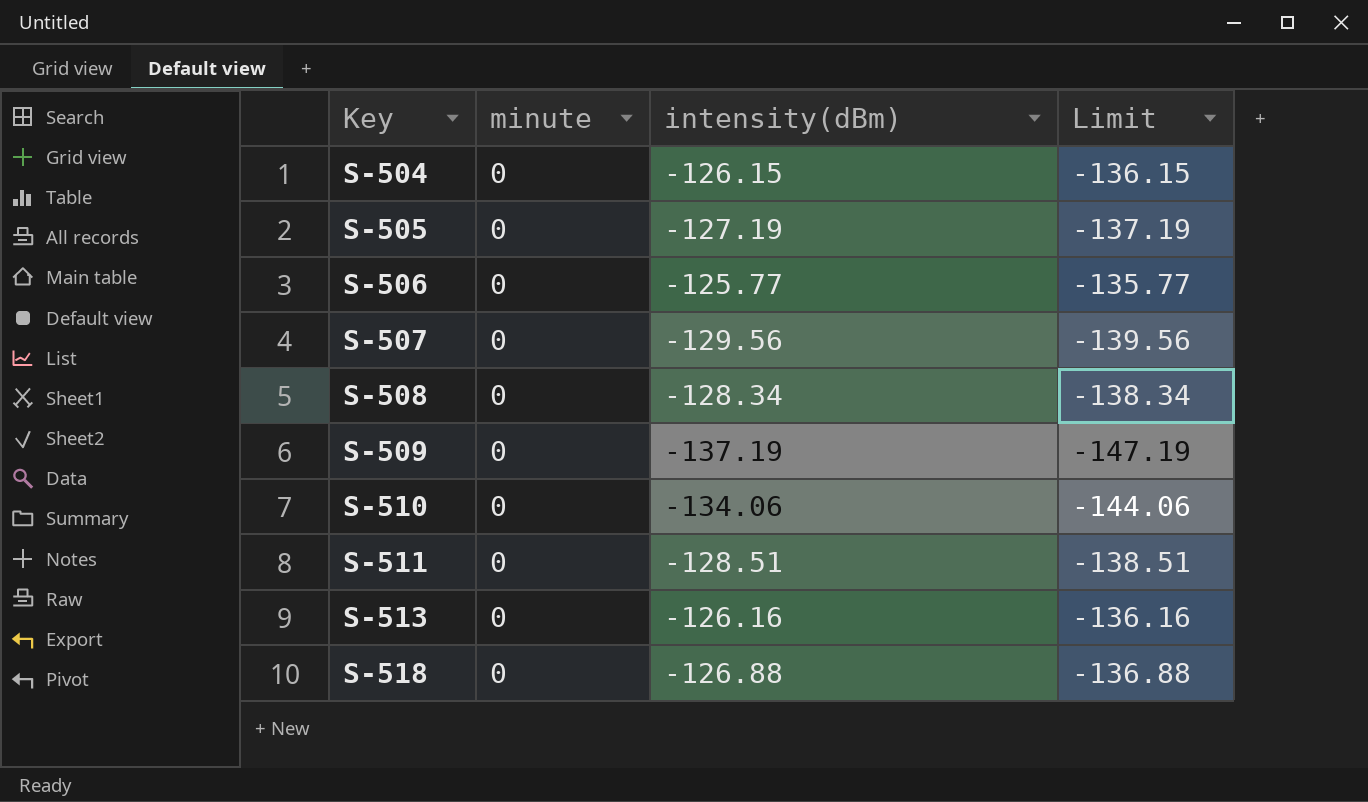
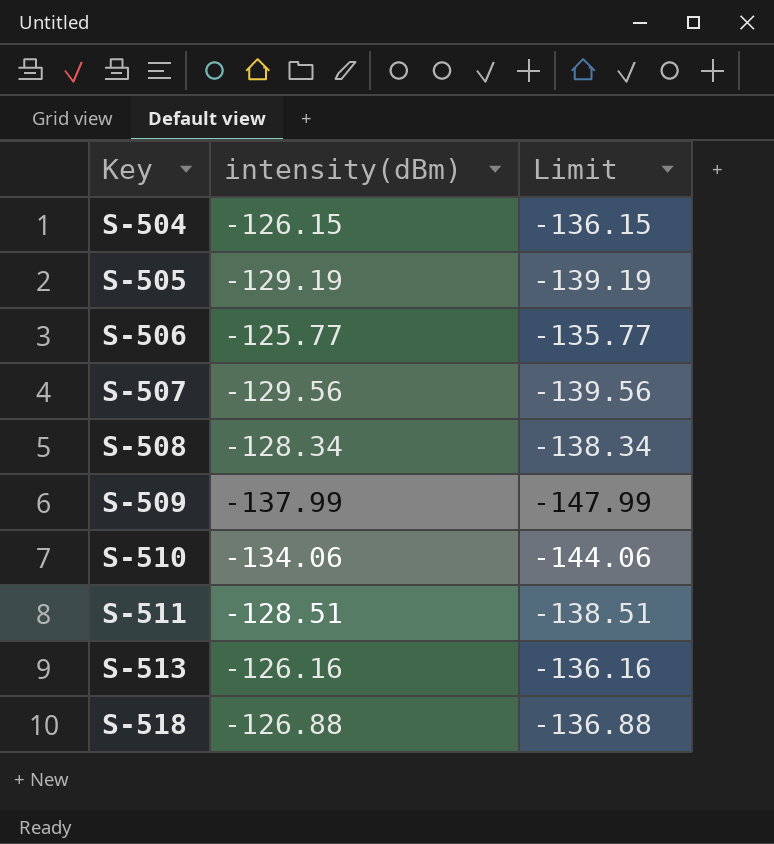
column minute | position: 2 -> none
S-505 | intensity(dBm): -127.19 -> -129.19
S-505 | Limit: -137.19 -> -139.19
S-509 | intensity(dBm): -137.19 -> -137.99
S-509 | Limit: -147.19 -> -147.99

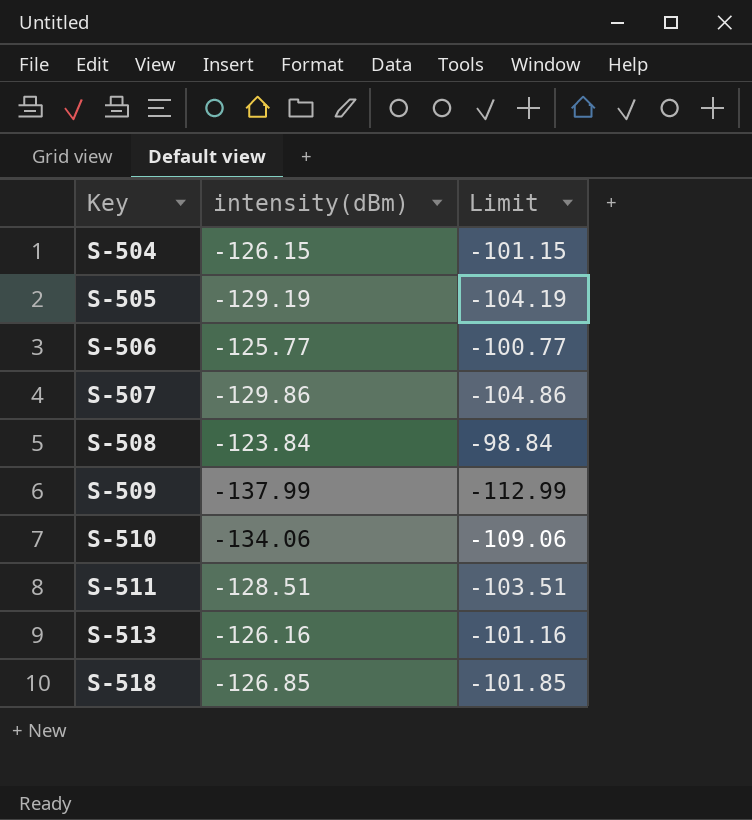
column Limit | formula: [intensity(dBm)] - 10 -> [intensity(dBm)] + 25
S-507 | intensity(dBm): -129.56 -> -129.86
S-508 | intensity(dBm): -128.34 -> -123.84
S-518 | intensity(dBm): -126.88 -> -126.85

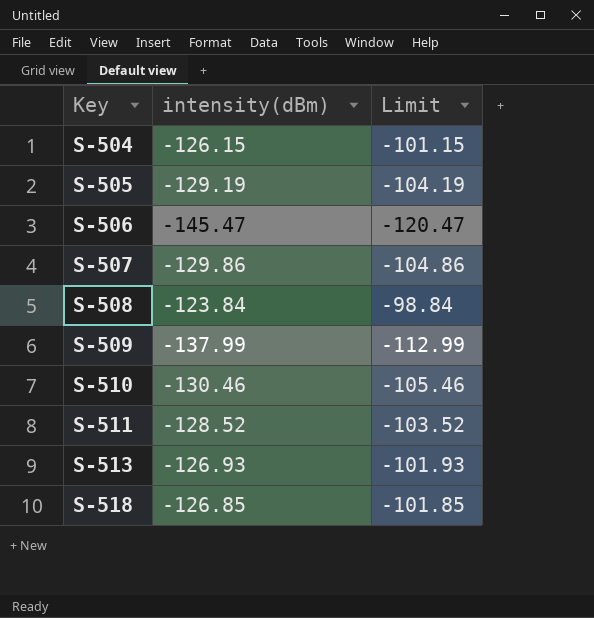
S-506 | intensity(dBm): -125.77 -> -145.47
S-506 | Limit: -100.77 -> -120.47
S-510 | intensity(dBm): -134.06 -> -130.46
S-510 | Limit: -109.06 -> -105.46
S-511 | intensity(dBm): -128.51 -> -128.52
S-511 | Limit: -103.51 -> -103.52
S-513 | intensity(dBm): -126.16 -> -126.93
S-513 | Limit: -101.16 -> -101.93

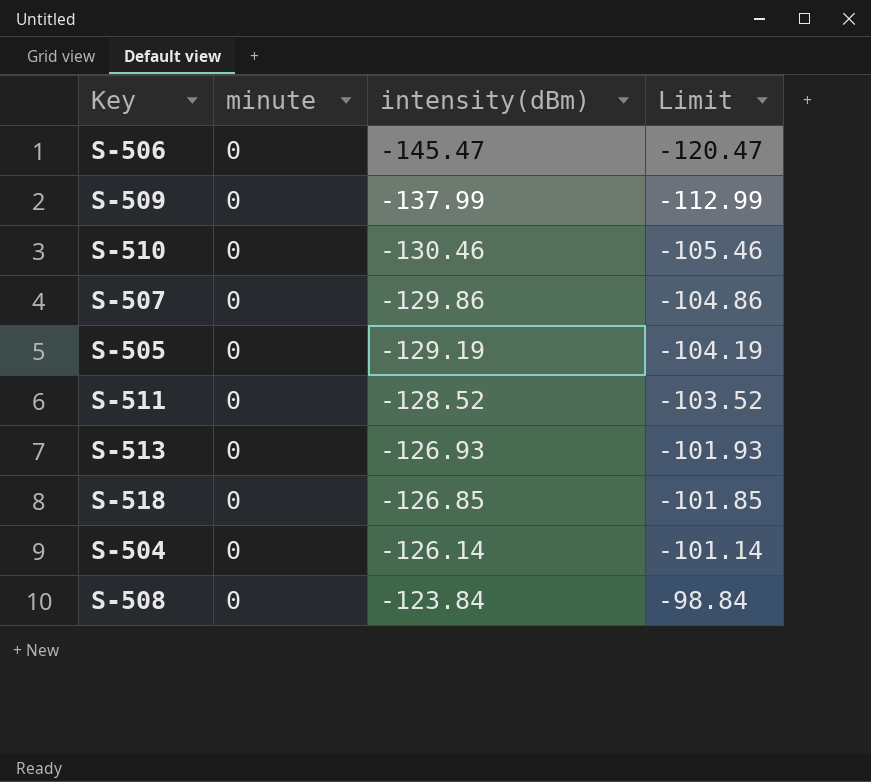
row order: Key ascending -> intensity(dBm) ascending
column minute | position: none -> 2
S-504 | intensity(dBm): -126.15 -> -126.14
S-504 | Limit: -101.15 -> -101.14

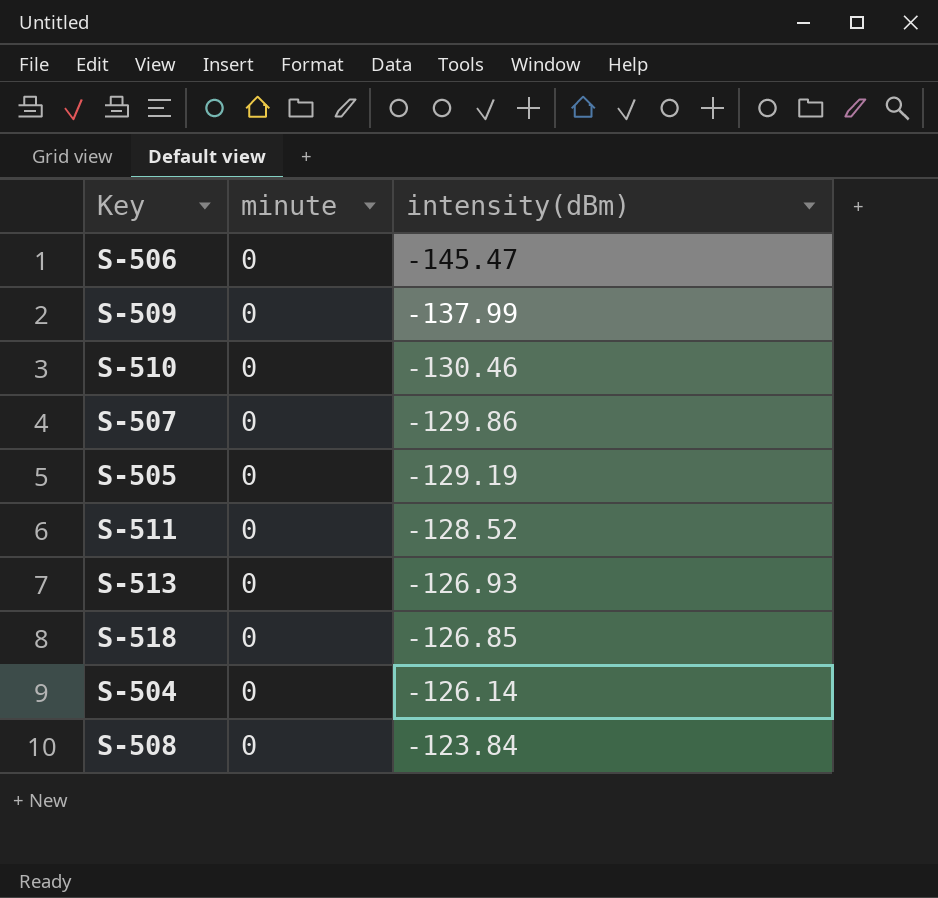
column Limit | formula: [intensity(dBm)] + 25 -> none

